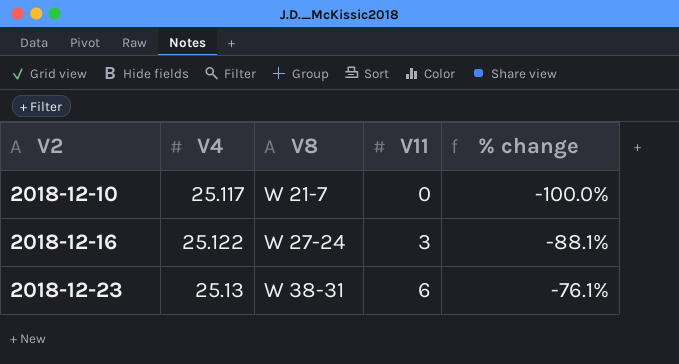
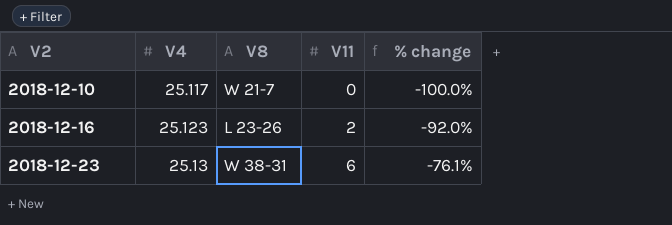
2018-12-16 | V4: 25.122 -> 25.123
2018-12-16 | V8: W 27-24 -> L 23-26
2018-12-16 | V11: 3 -> 2
2018-12-16 | % change: -88.1% -> -92.0%

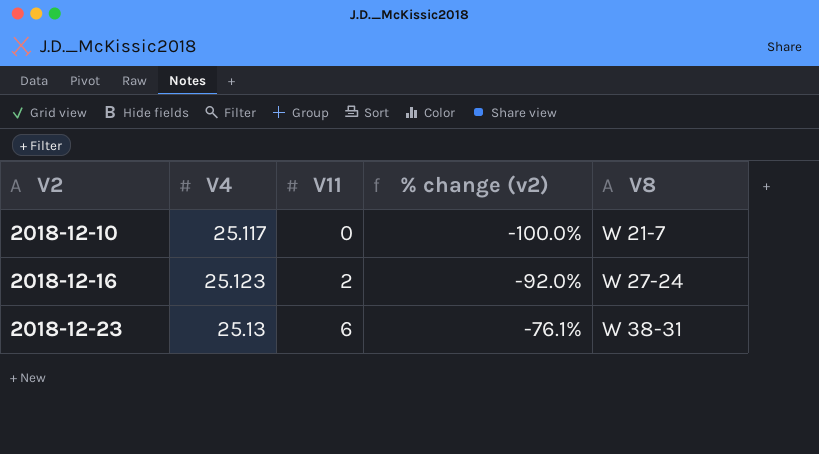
column name: % change -> % change (v2)
column V8 | position: 3 -> 5
2018-12-16 | V8: L 23-26 -> W 27-24

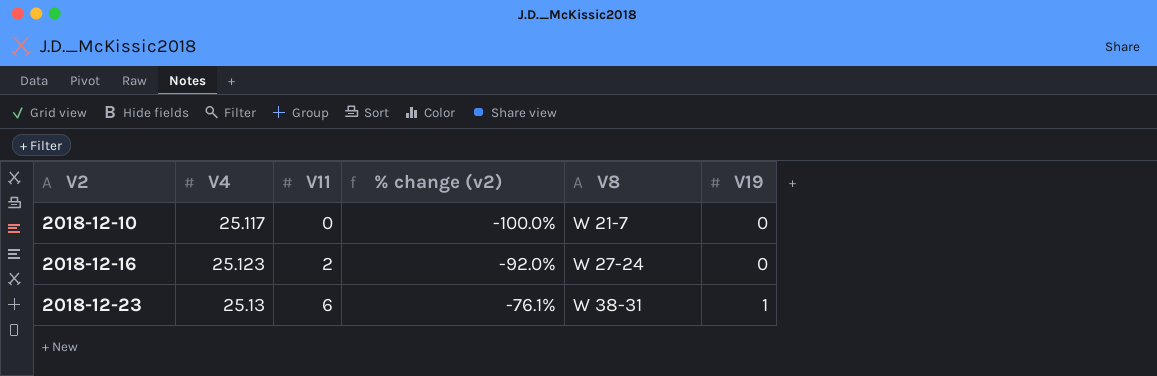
column V19 | position: none -> 6

